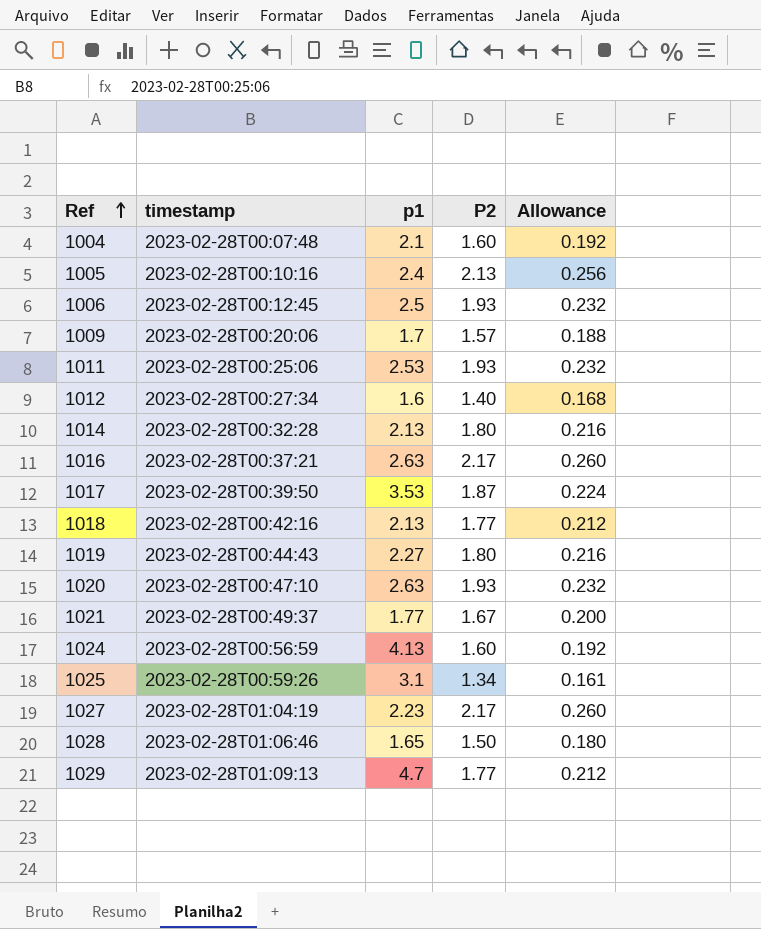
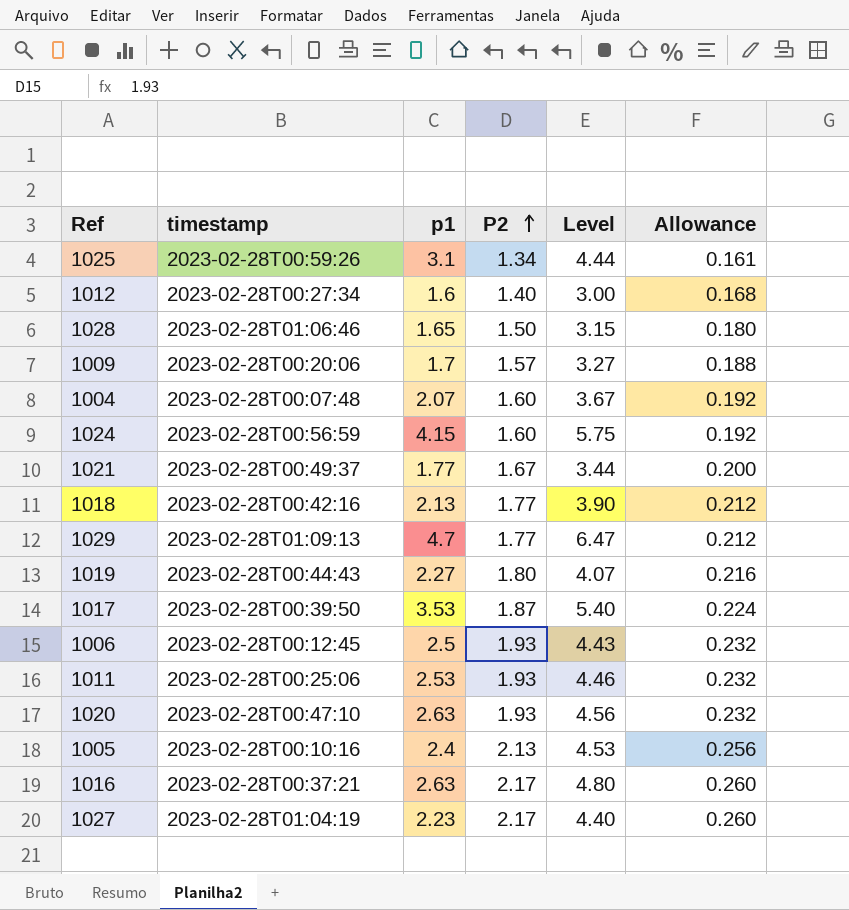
row order: Ref ascending -> P2 ascending
column Level | formula: none -> [p1] + [P2]
row 1014: 2023-02-28T00:32:28 | 2.13 | 1.80 | 0.216 -> none
1004 | p1: 2.1 -> 2.07
1024 | p1: 4.13 -> 4.15

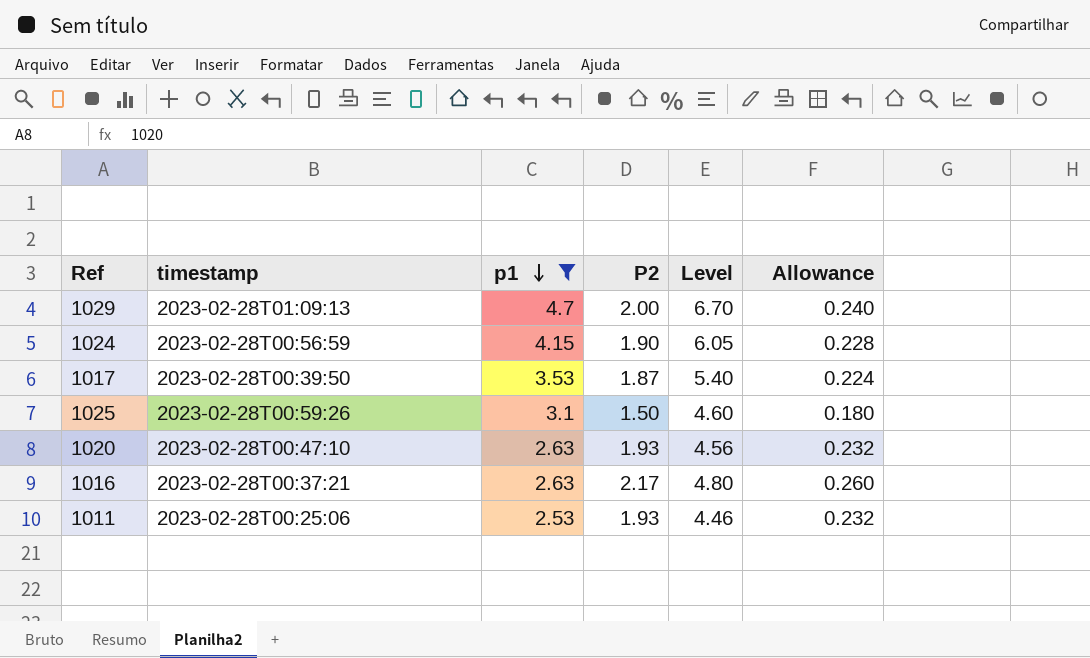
filter: none -> p1 >= 2.53
row order: P2 ascending -> p1 descending
1029 | P2: 1.77 -> 2.00
1029 | Level: 6.47 -> 6.70
1029 | Allowance: 0.212 -> 0.240
1024 | P2: 1.60 -> 1.90
1024 | Level: 5.75 -> 6.05
1024 | Allowance: 0.192 -> 0.228
1025 | P2: 1.34 -> 1.50
1025 | Level: 4.44 -> 4.60
1025 | Allowance: 0.161 -> 0.180

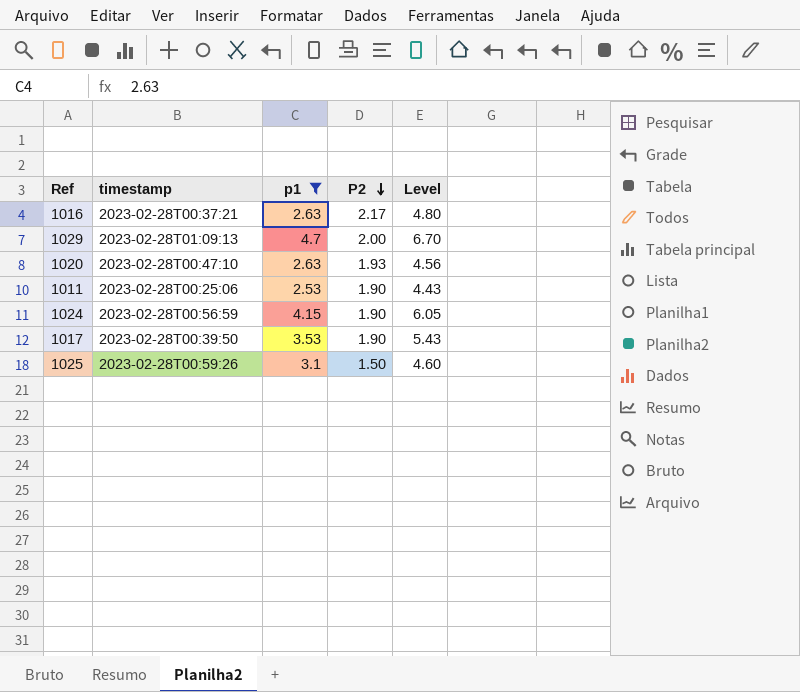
row order: p1 descending -> P2 descending
column Allowance | formula: [P2] * 0.12 -> none
1011 | P2: 1.93 -> 1.90
1011 | Level: 4.46 -> 4.43
1017 | P2: 1.87 -> 1.90
1017 | Level: 5.40 -> 5.43

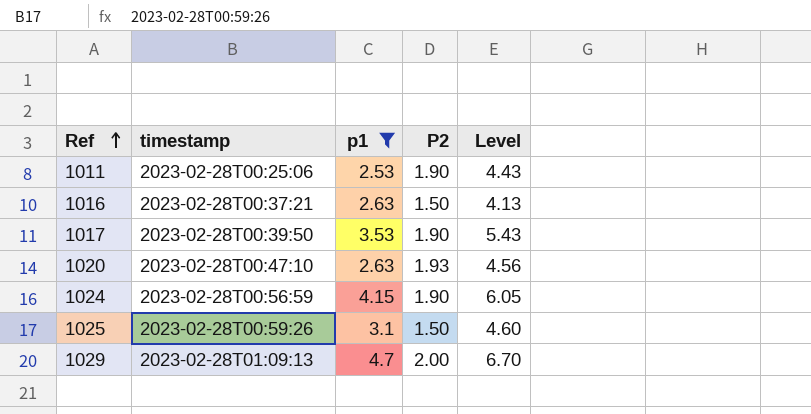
row order: P2 descending -> Ref ascending
1016 | P2: 2.17 -> 1.50
1016 | Level: 4.80 -> 4.13

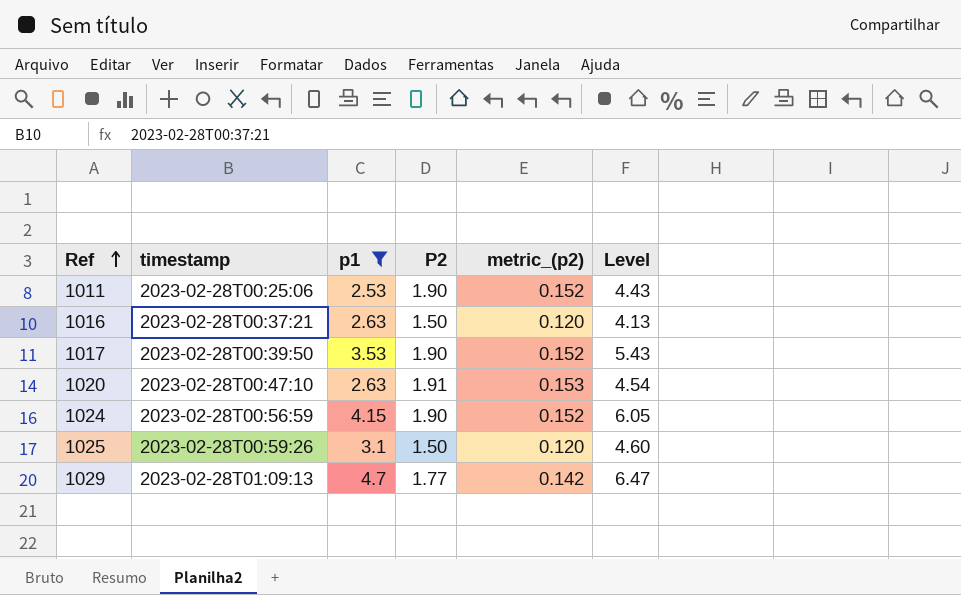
column metric_(p2) | formula: none -> [P2] * 0.08
1020 | P2: 1.93 -> 1.91
1020 | Level: 4.56 -> 4.54
1029 | P2: 2.00 -> 1.77
1029 | Level: 6.70 -> 6.47

